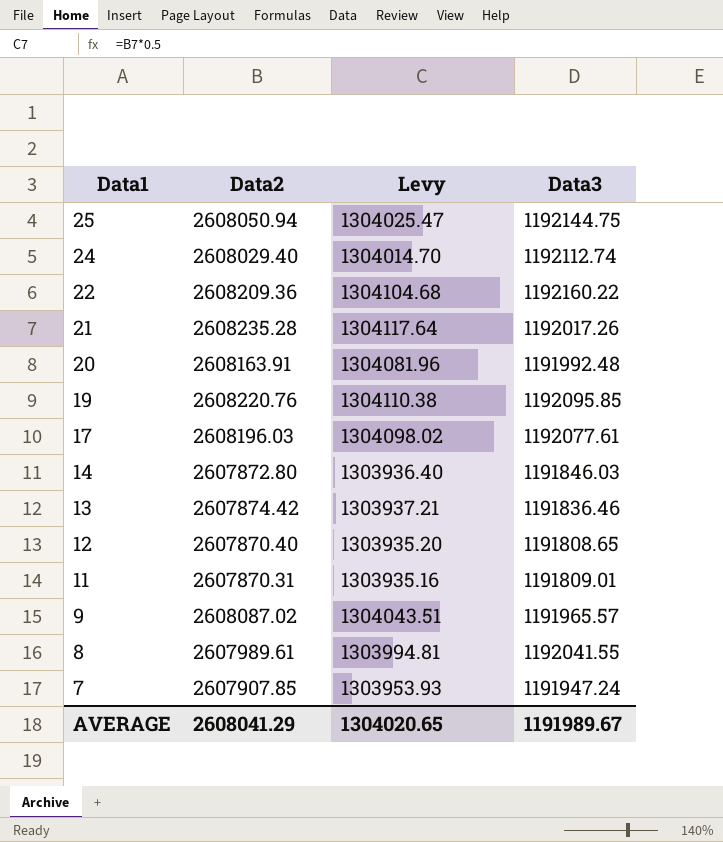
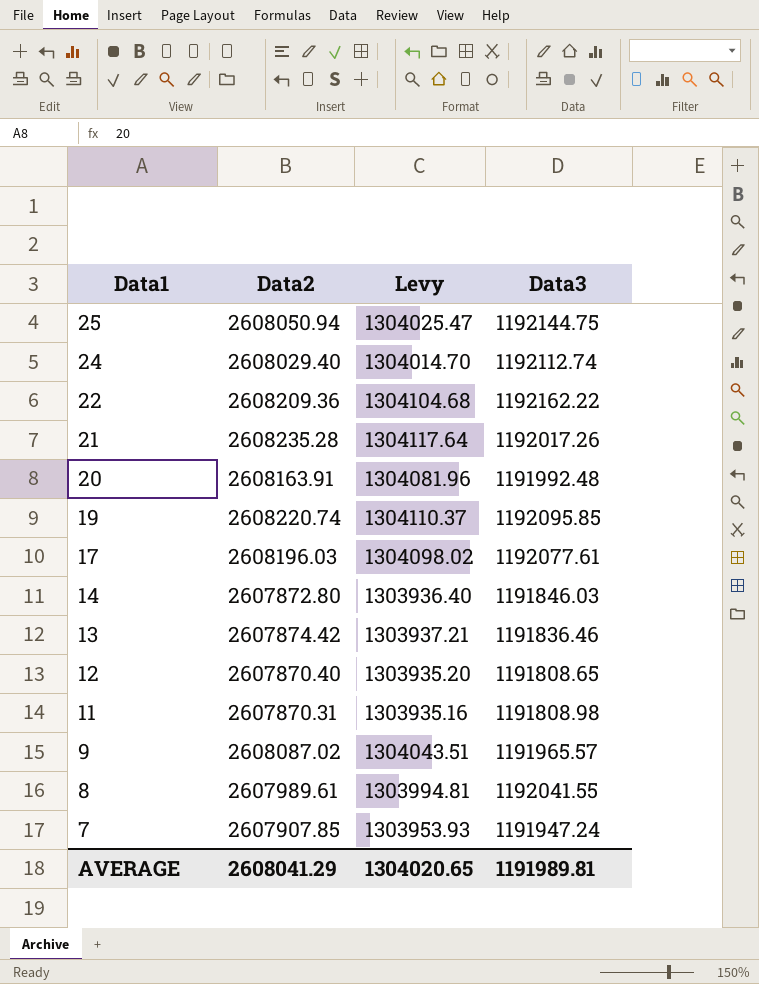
22 | Data3: 1192160.22 -> 1192162.22
19 | Data2: 2608220.76 -> 2608220.74
19 | Levy: 1304110.38 -> 1304110.37
11 | Data3: 1191809.01 -> 1191808.98
AVERAGE | Data3: 1191989.67 -> 1191989.81

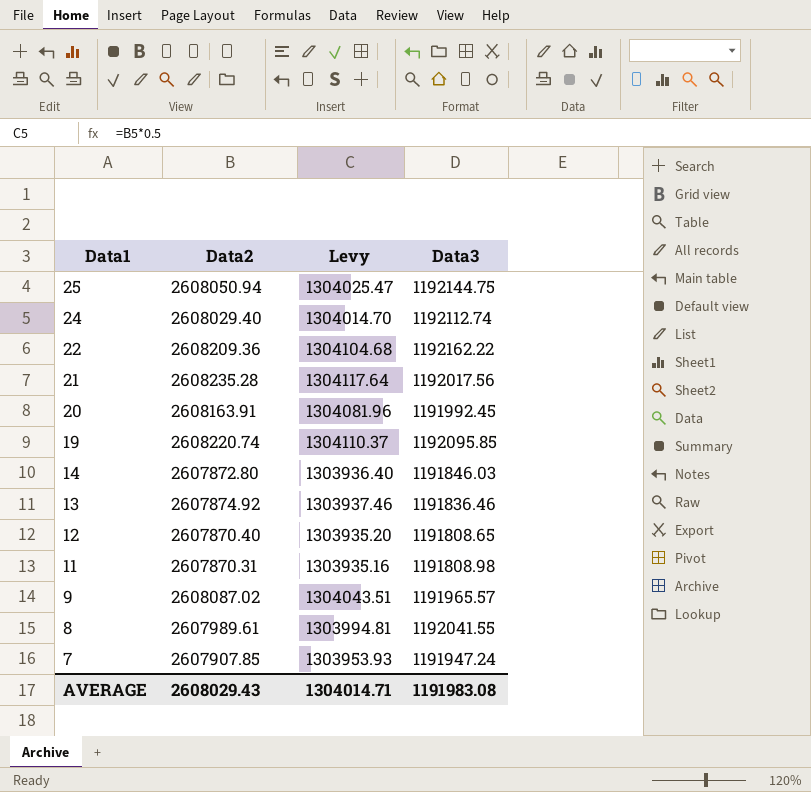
row 17: 2608196.03 | 1304098.02 | 1192077.61 -> none
21 | Data3: 1192017.26 -> 1192017.56
20 | Data3: 1191992.48 -> 1191992.45
13 | Data2: 2607874.42 -> 2607874.92
13 | Levy: 1303937.21 -> 1303937.46
AVERAGE | Data2: 2608041.29 -> 2608029.43
AVERAGE | Levy: 1304020.65 -> 1304014.71
AVERAGE | Data3: 1191989.81 -> 1191983.08

